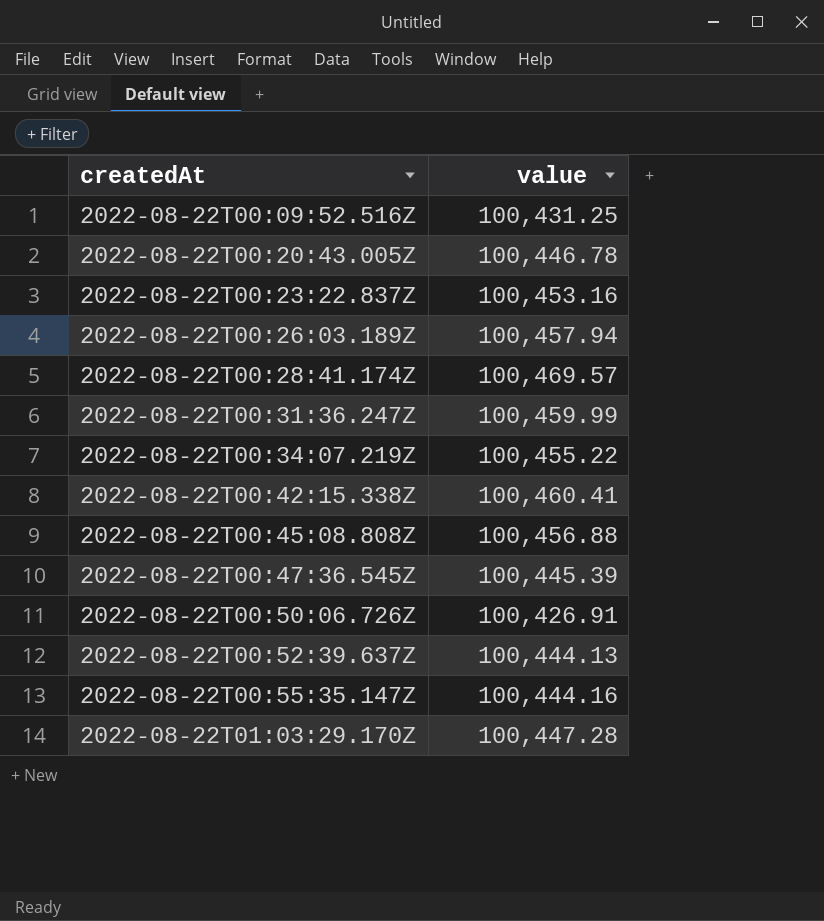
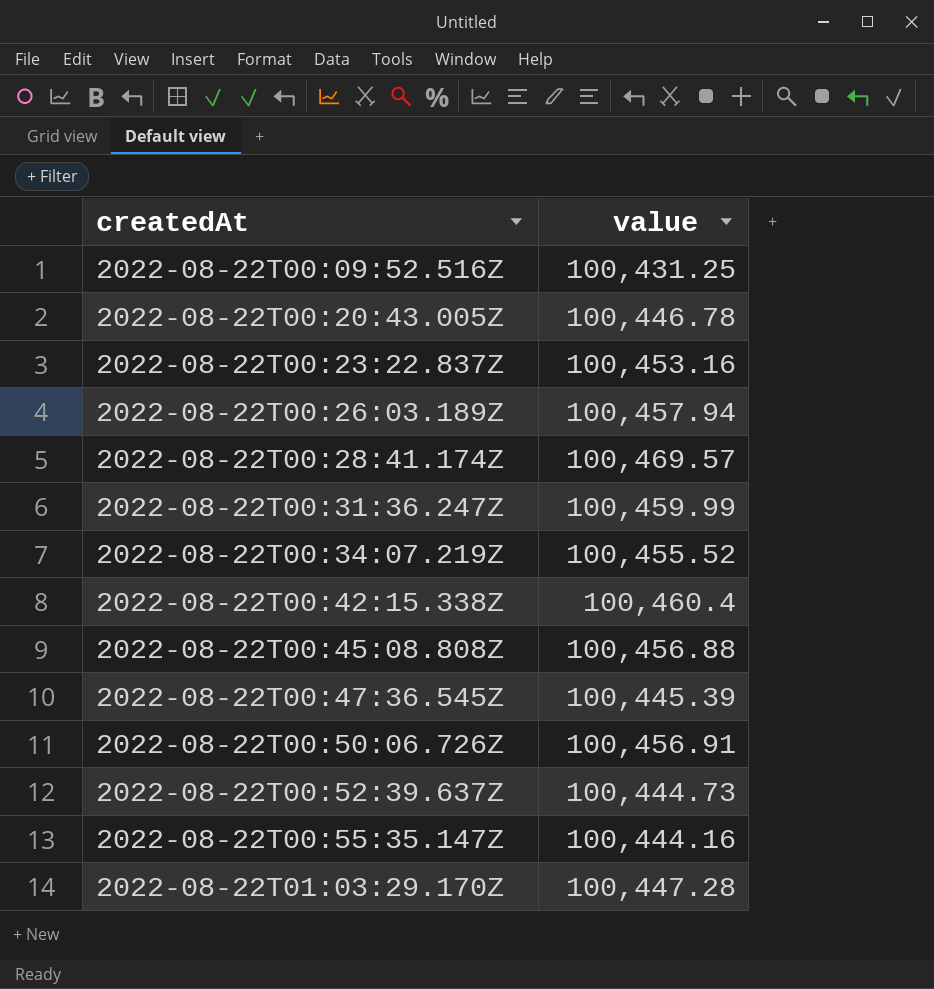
2022-08-22T00:34:07.219Z | value: 100,455.22 -> 100,455.52
2022-08-22T00:42:15.338Z | value: 100,460.41 -> 100,460.4
2022-08-22T00:50:06.726Z | value: 100,426.91 -> 100,456.91
2022-08-22T00:52:39.637Z | value: 100,444.13 -> 100,444.73

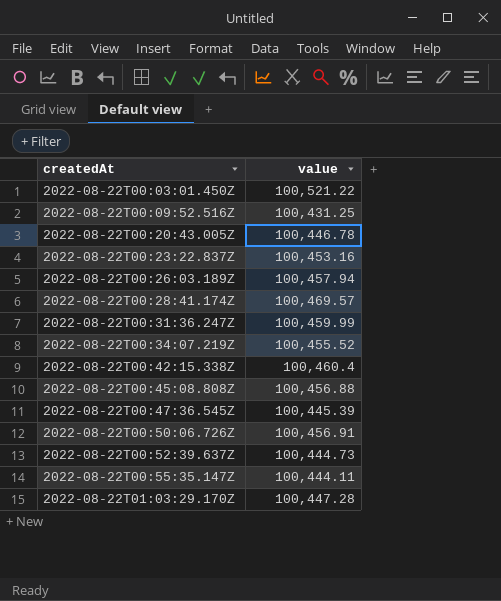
row 2022-08-22T00:03:01.450Z: none -> 100,521.22
2022-08-22T00:55:35.147Z | value: 100,444.16 -> 100,444.11

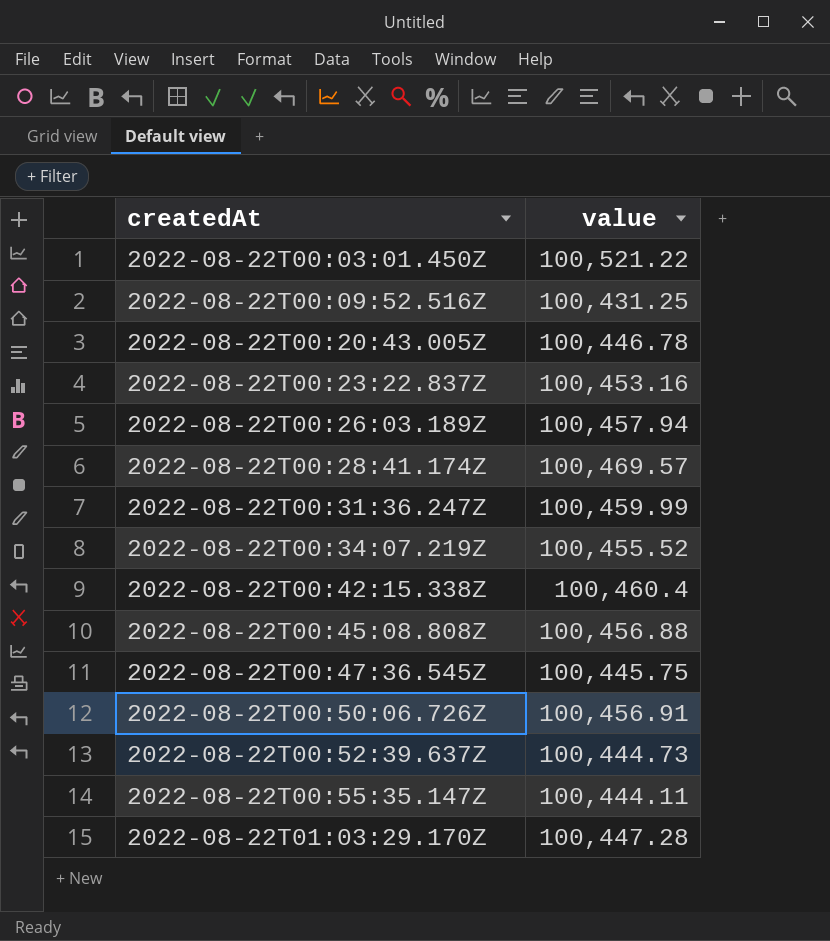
2022-08-22T00:47:36.545Z | value: 100,445.39 -> 100,445.75

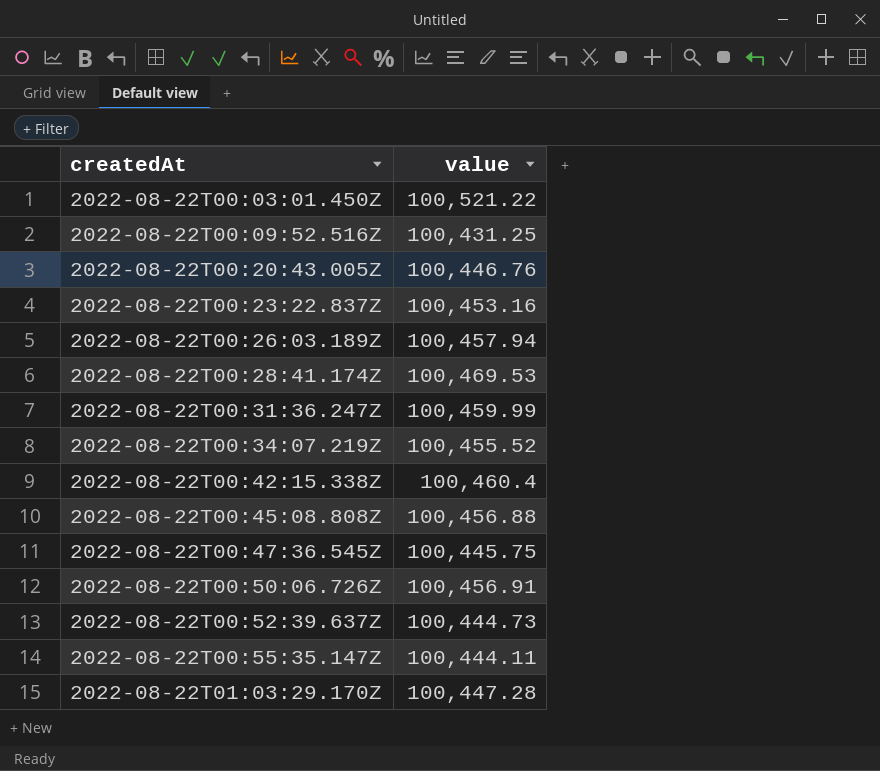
2022-08-22T00:20:43.005Z | value: 100,446.78 -> 100,446.76
2022-08-22T00:28:41.174Z | value: 100,469.57 -> 100,469.53

